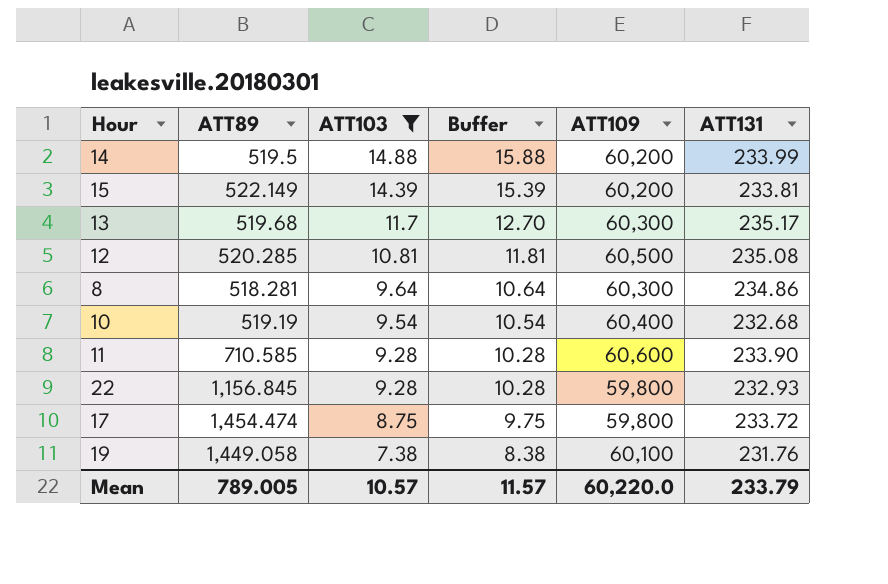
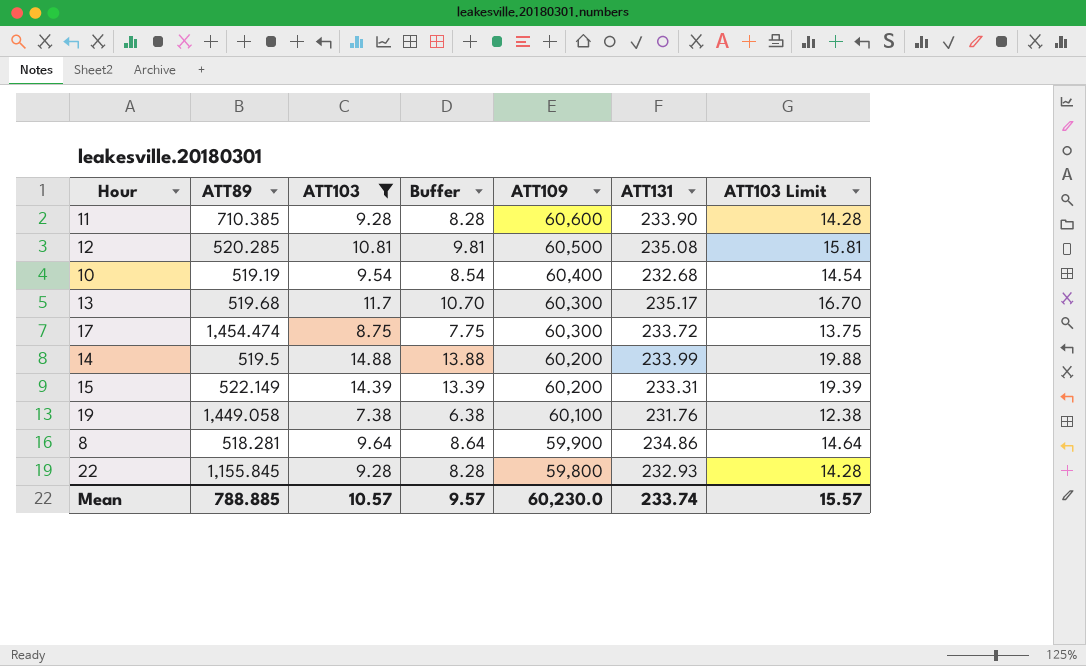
row order: ATT103 descending -> ATT109 descending
column Buffer | formula: [ATT103] + 1 -> [ATT103] - 1
column ATT103 Limit | formula: none -> [ATT103] + 5
11 | ATT89: 710.585 -> 710.385
17 | ATT109: 59,800 -> 60,300
15 | ATT131: 233.81 -> 233.31
8 | ATT109: 60,300 -> 59,900
22 | ATT89: 1,156.845 -> 1,155.845
Mean | ATT89: 789.005 -> 788.885
Mean | Buffer: 11.57 -> 9.57
Mean | ATT109: 60,220.0 -> 60,230.0
Mean | ATT131: 233.79 -> 233.74

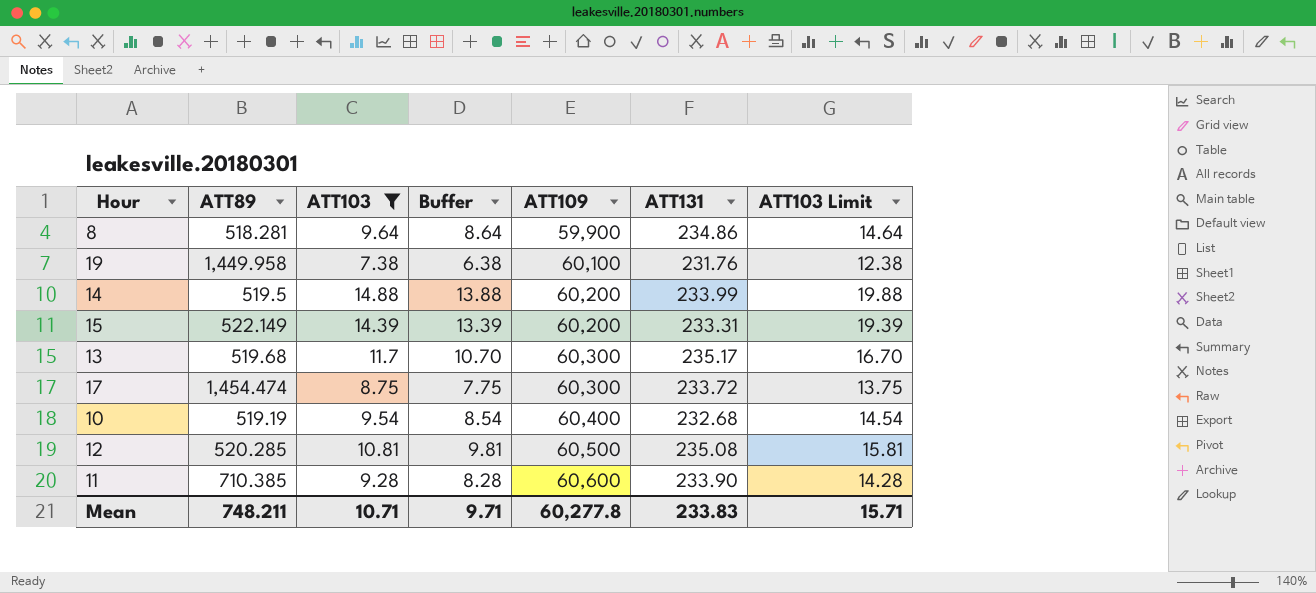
row order: ATT109 descending -> ATT109 ascending
row 22: 1,155.845 | 9.28 | 8.28 | 59,800 | 232.93 | 14.28 -> none
19 | ATT89: 1,449.058 -> 1,449.958
Mean | ATT89: 788.885 -> 748.211
Mean | ATT103: 10.57 -> 10.71
Mean | Buffer: 9.57 -> 9.71
Mean | ATT109: 60,230.0 -> 60,277.8
Mean | ATT131: 233.74 -> 233.83
Mean | ATT103 Limit: 15.57 -> 15.71

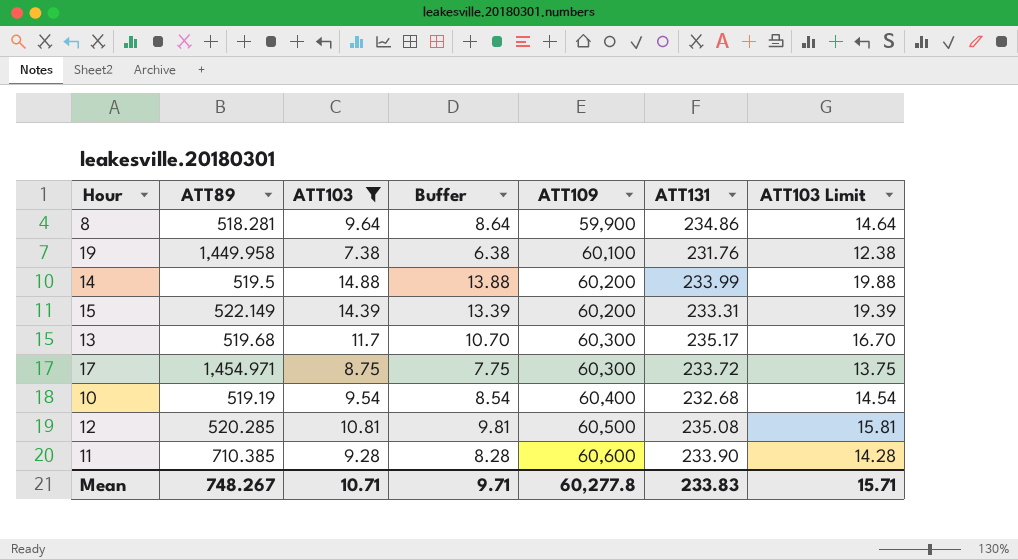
17 | ATT89: 1,454.474 -> 1,454.971
Mean | ATT89: 748.211 -> 748.267

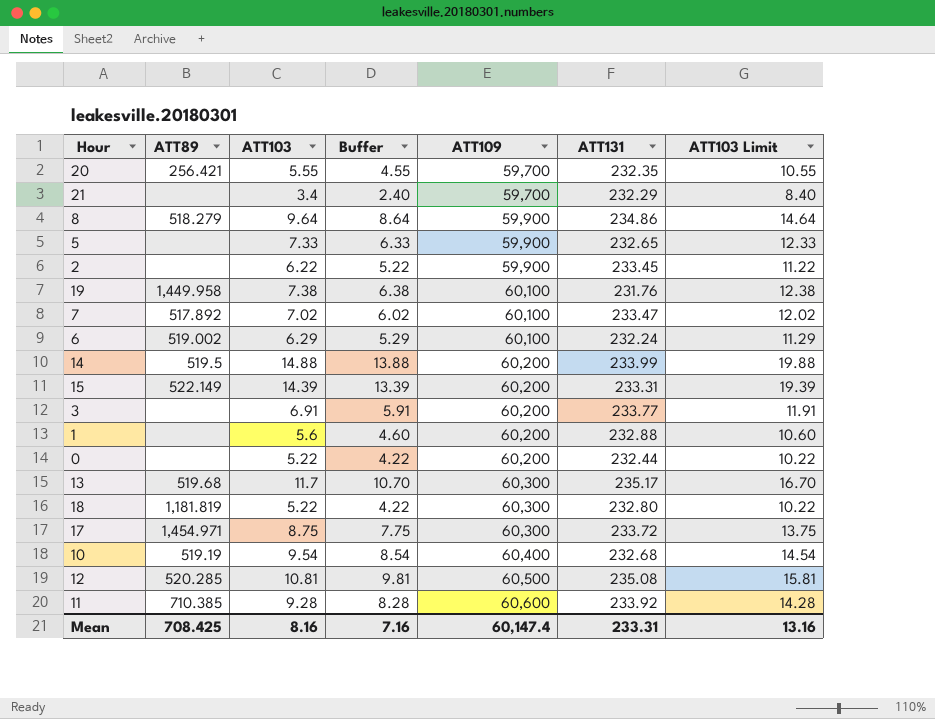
filter: ATT103 >= 7.38 -> none
8 | ATT89: 518.281 -> 518.279
11 | ATT131: 233.90 -> 233.92
Mean | ATT89: 748.267 -> 708.425
Mean | ATT103: 10.71 -> 8.16
Mean | Buffer: 9.71 -> 7.16
Mean | ATT109: 60,277.8 -> 60,147.4
Mean | ATT131: 233.83 -> 233.31
Mean | ATT103 Limit: 15.71 -> 13.16

